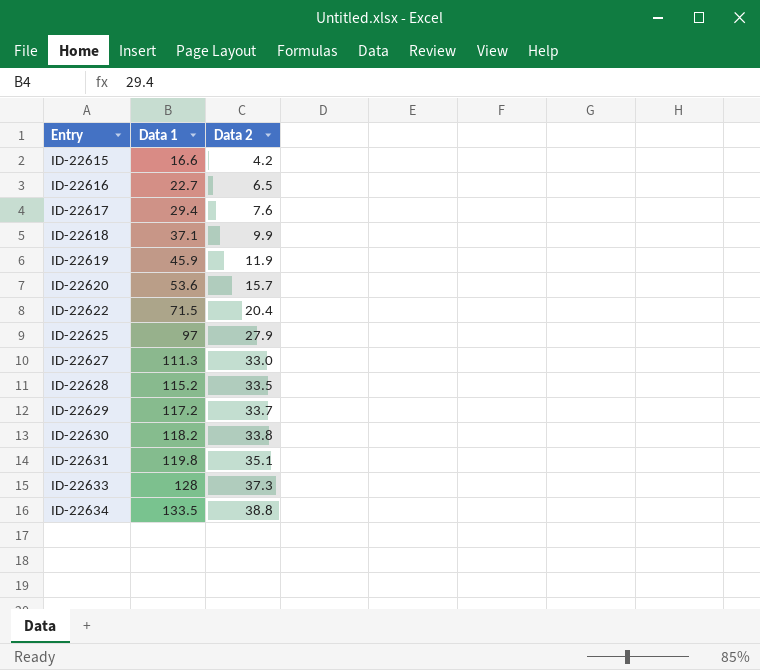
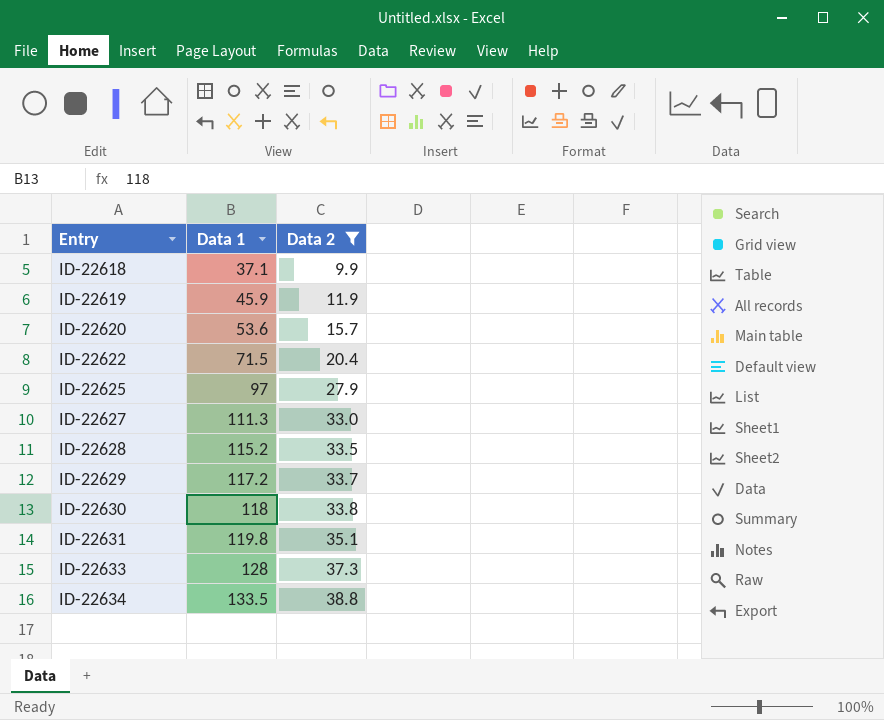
filter: none -> Data 2 >= 9.9
ID-22630 | Data 1: 118.2 -> 118

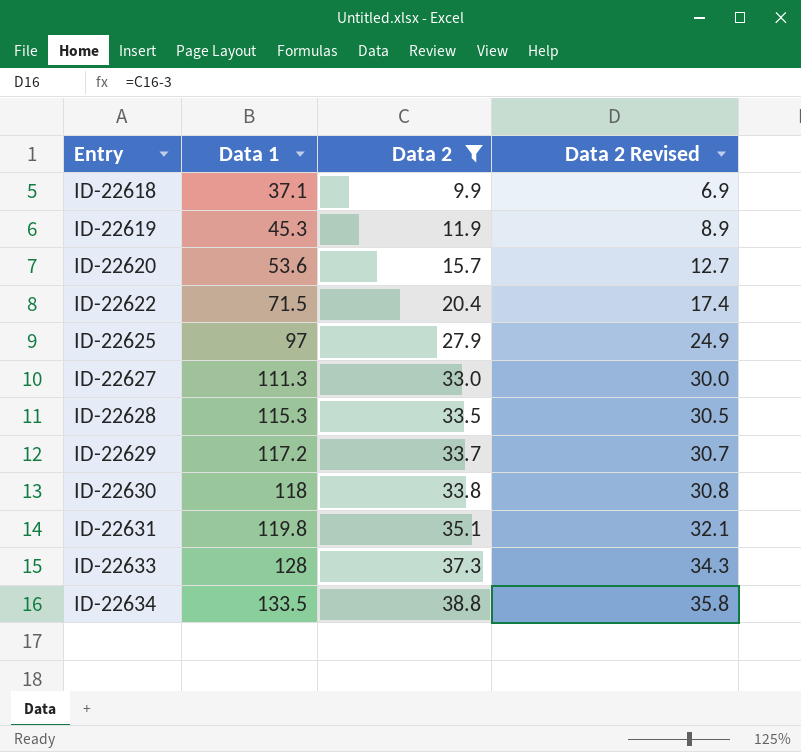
column Data 2 Revised | formula: none -> [Data 2] - 3
ID-22619 | Data 1: 45.9 -> 45.3
ID-22628 | Data 1: 115.2 -> 115.3

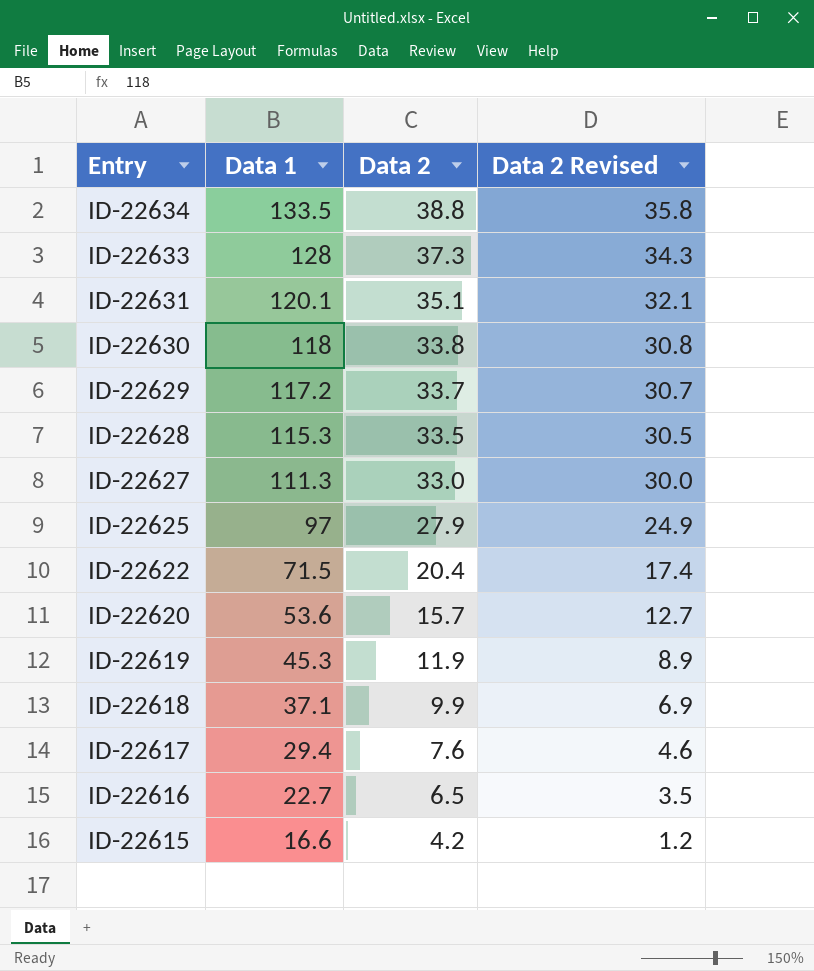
filter: Data 2 >= 9.9 -> none
row order: Entry ascending -> Entry descending
ID-22631 | Data 1: 119.8 -> 120.1

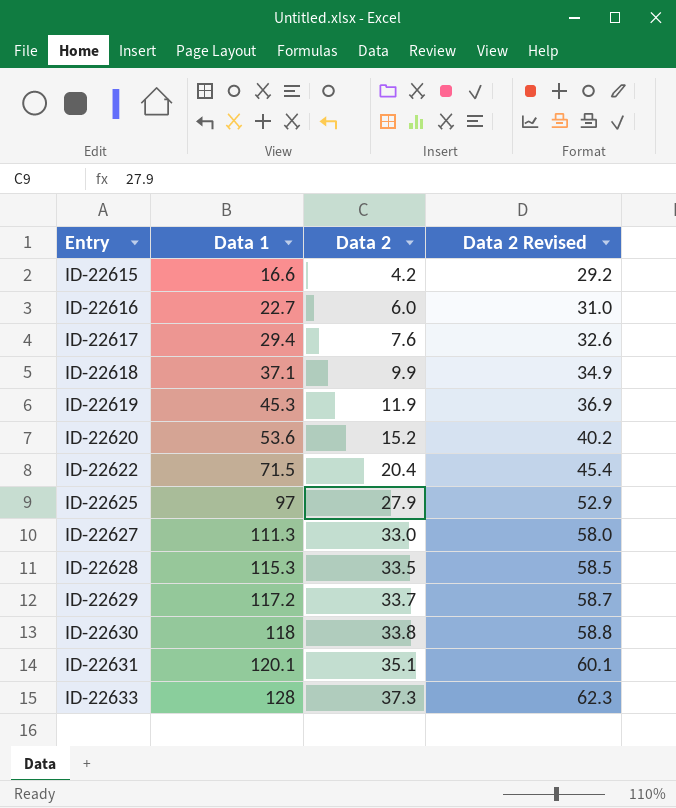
row order: Entry descending -> Entry ascending
column Data 2 Revised | formula: [Data 2] - 3 -> [Data 2] + 25
row ID-22634: 133.5 | 38.8 | 35.8 -> none
ID-22616 | Data 2: 6.5 -> 6.0
ID-22620 | Data 2: 15.7 -> 15.2

